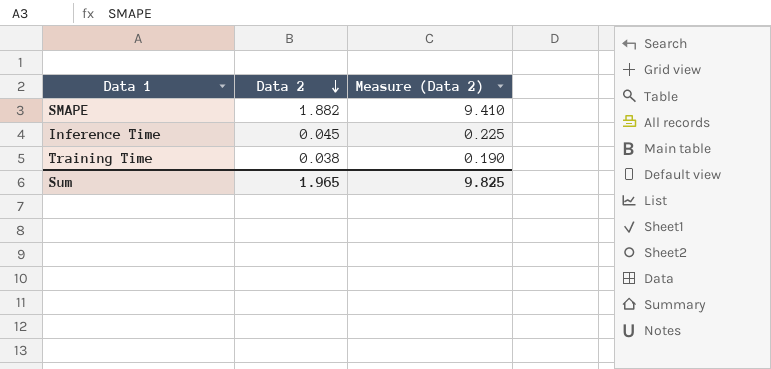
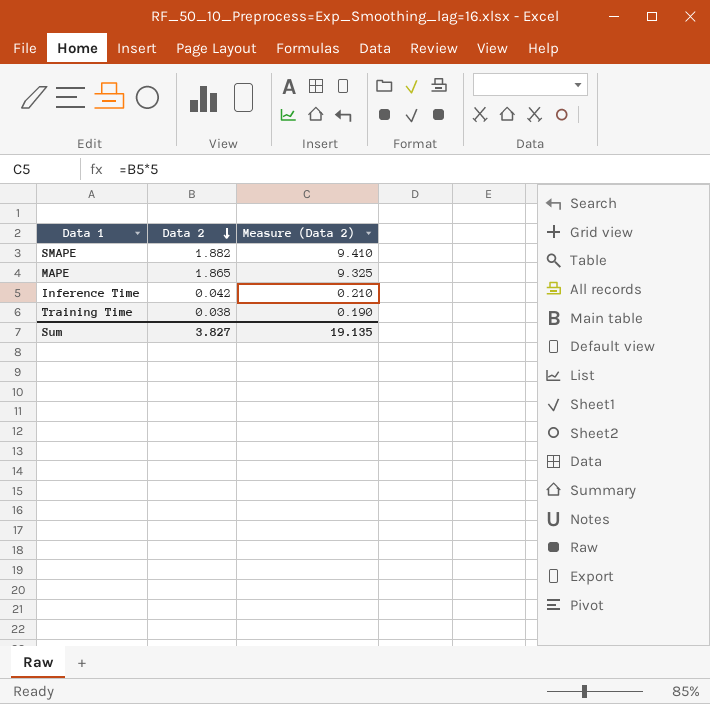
row MAPE: none -> 1.865 | 9.325
Inference Time | Data 2: 0.045 -> 0.042
Inference Time | Measure (Data 2): 0.225 -> 0.210
Sum | Data 2: 1.965 -> 3.827
Sum | Measure (Data 2): 9.825 -> 19.135

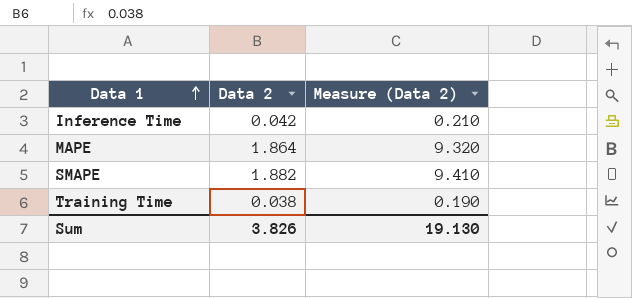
row order: Data 2 descending -> Data 1 ascending
MAPE | Data 2: 1.865 -> 1.864
MAPE | Measure (Data 2): 9.325 -> 9.320
Sum | Data 2: 3.827 -> 3.826
Sum | Measure (Data 2): 19.135 -> 19.130

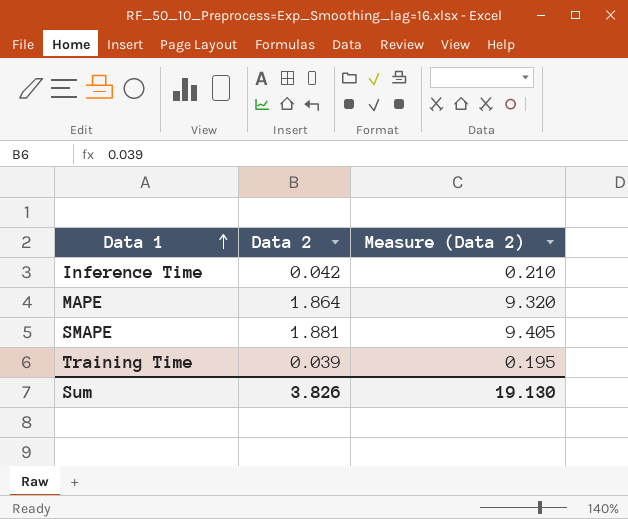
SMAPE | Data 2: 1.882 -> 1.881
SMAPE | Measure (Data 2): 9.410 -> 9.405
Training Time | Data 2: 0.038 -> 0.039
Training Time | Measure (Data 2): 0.190 -> 0.195

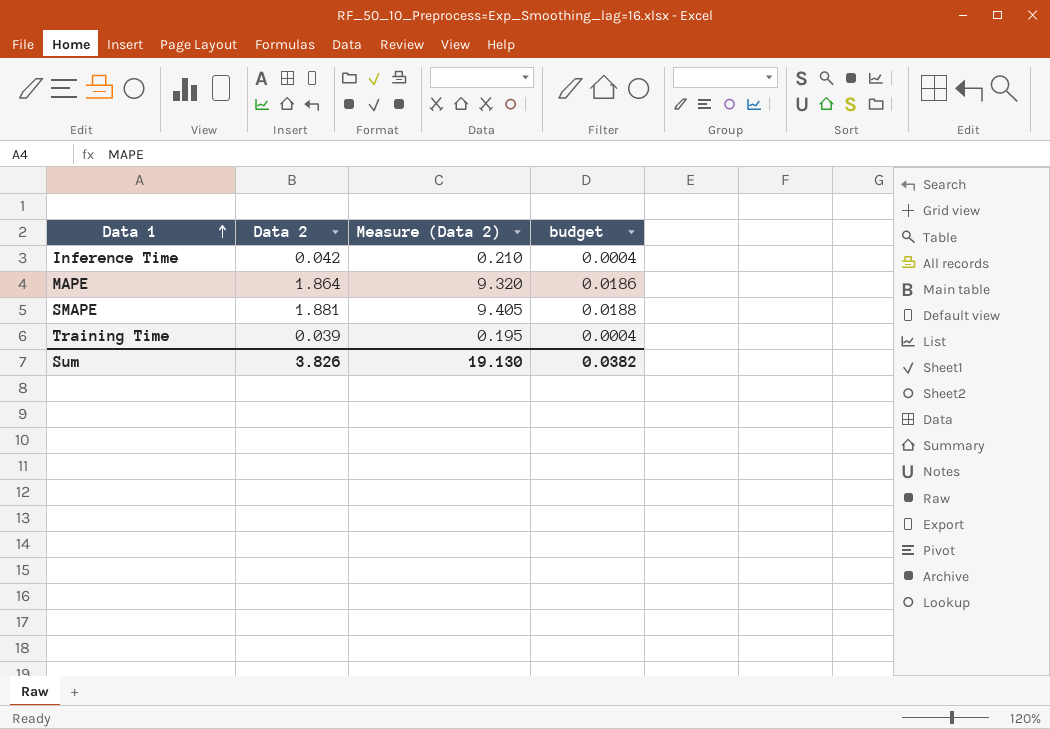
column budget | formula: none -> [Data 2] * 0.01

